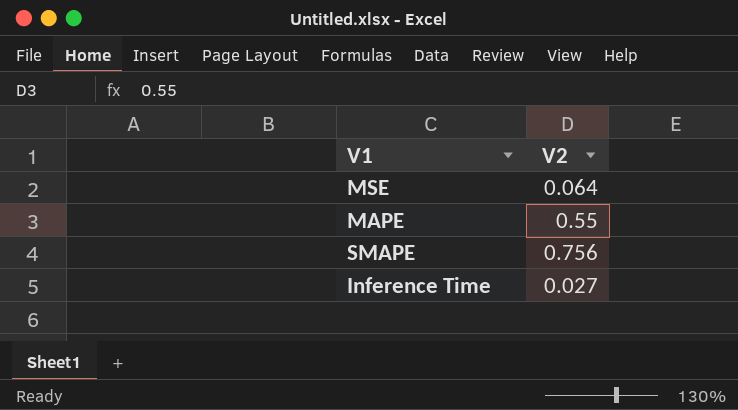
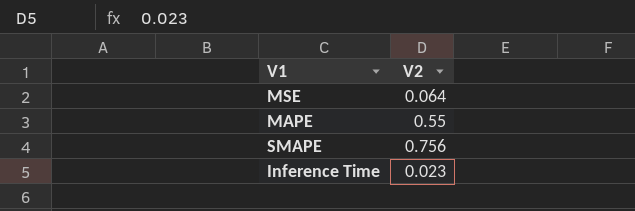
Inference Time | V2: 0.027 -> 0.023

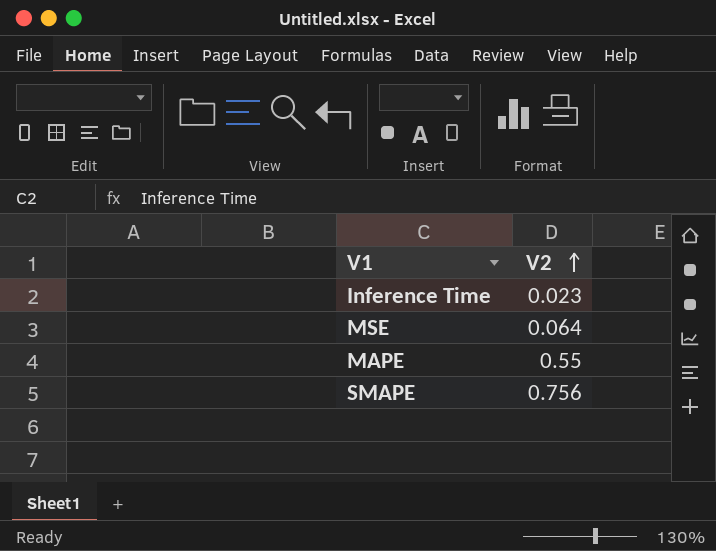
row order: none -> V2 ascending

